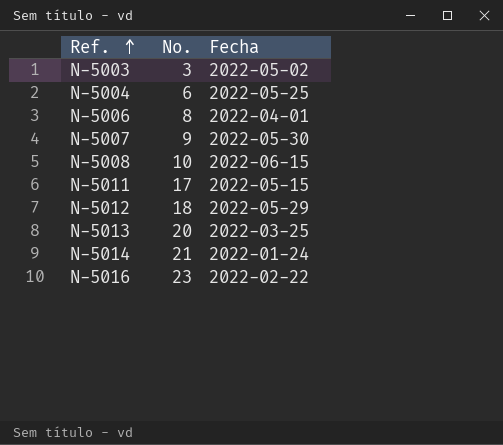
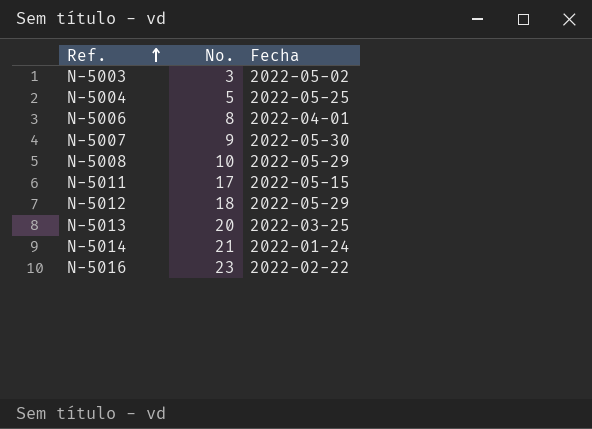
N-5004 | No.: 6 -> 5
N-5008 | Fecha: 2022-06-15 -> 2022-05-29

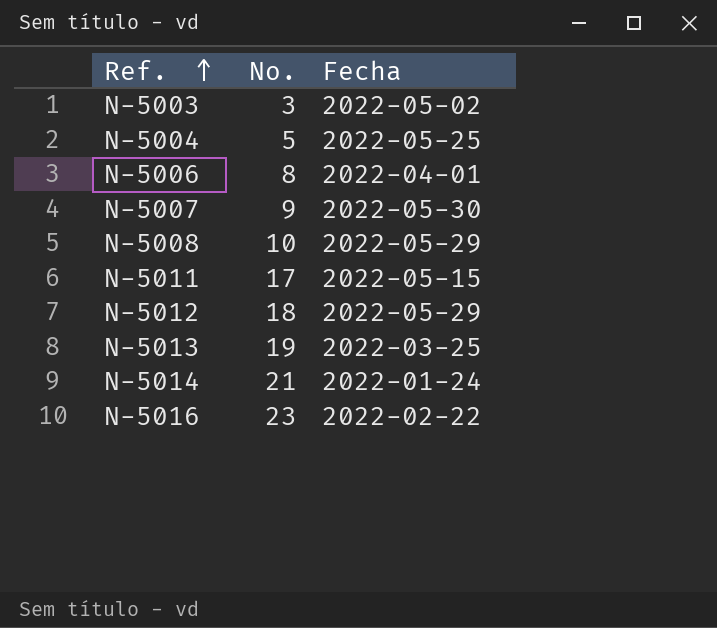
N-5013 | No.: 20 -> 19

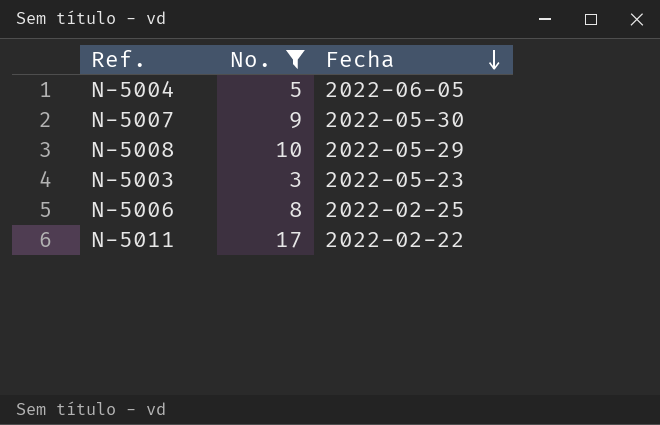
filter: none -> No. <= 17
row order: Ref. ascending -> Fecha descending
N-5004 | Fecha: 2022-05-25 -> 2022-06-05
N-5003 | Fecha: 2022-05-02 -> 2022-05-23
N-5006 | Fecha: 2022-04-01 -> 2022-02-25
N-5011 | Fecha: 2022-05-15 -> 2022-02-22

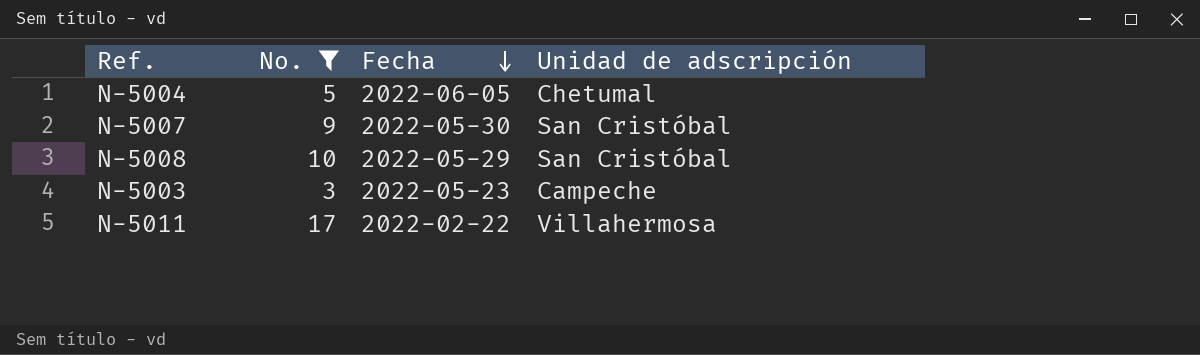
column Unidad de adscripción | position: none -> 4
row N-5006: 8 | 2022-02-25 -> none

